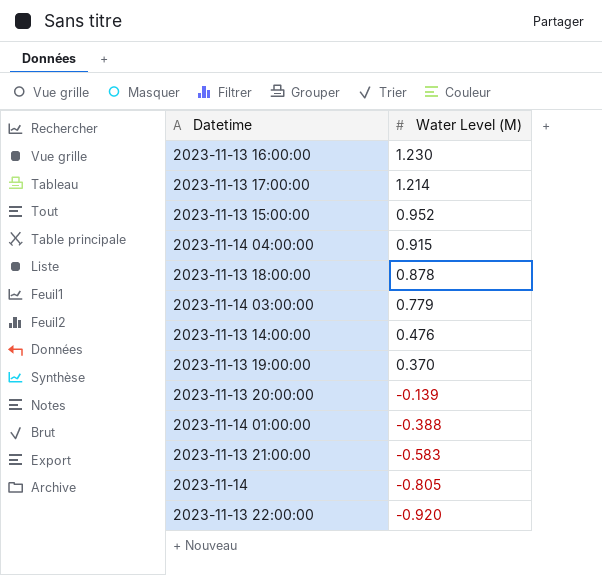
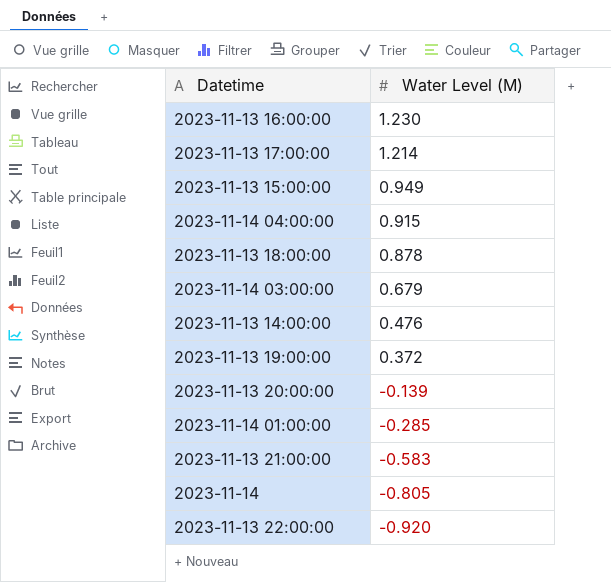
2023-11-13 15:00:00 | Water Level (M): 0.952 -> 0.949
2023-11-14 03:00:00 | Water Level (M): 0.779 -> 0.679
2023-11-13 19:00:00 | Water Level (M): 0.370 -> 0.372
2023-11-14 01:00:00 | Water Level (M): -0.388 -> -0.285

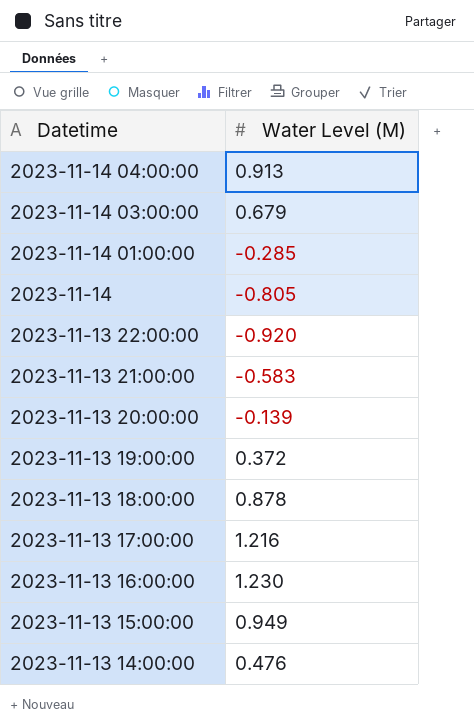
row order: Water Level (M) descending -> Datetime descending
2023-11-14 04:00:00 | Water Level (M): 0.915 -> 0.913
2023-11-13 17:00:00 | Water Level (M): 1.214 -> 1.216

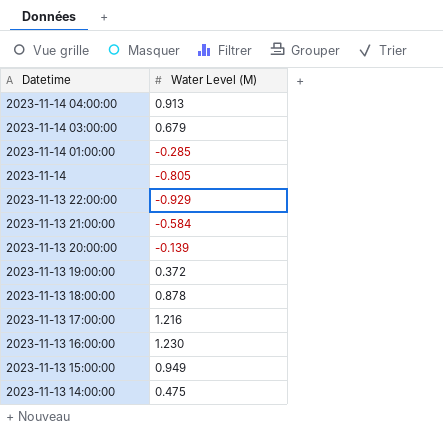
2023-11-13 22:00:00 | Water Level (M): -0.920 -> -0.929
2023-11-13 21:00:00 | Water Level (M): -0.583 -> -0.584
2023-11-13 14:00:00 | Water Level (M): 0.476 -> 0.475

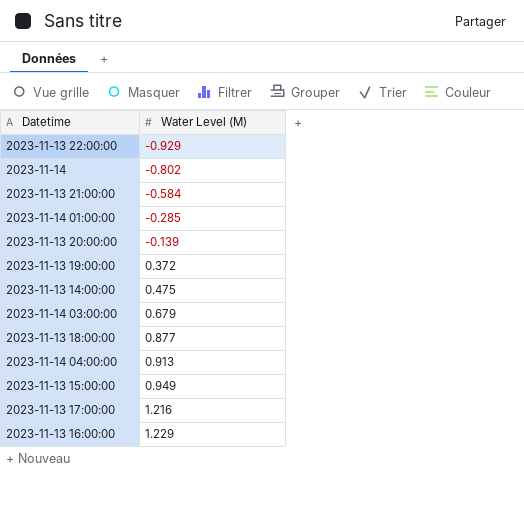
row order: Datetime descending -> Water Level (M) ascending
2023-11-14 | Water Level (M): -0.805 -> -0.802
2023-11-13 18:00:00 | Water Level (M): 0.878 -> 0.877
2023-11-13 16:00:00 | Water Level (M): 1.230 -> 1.229

